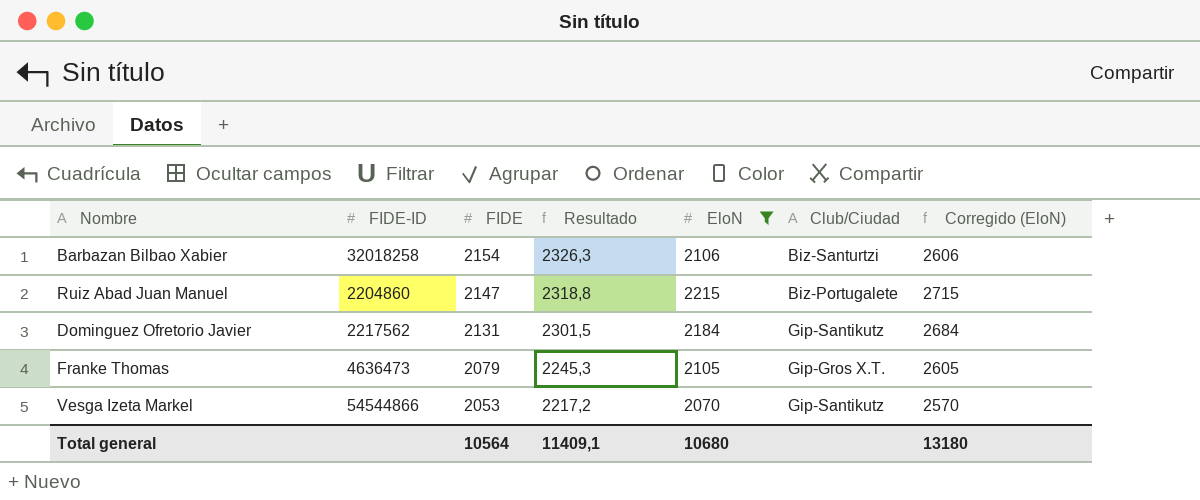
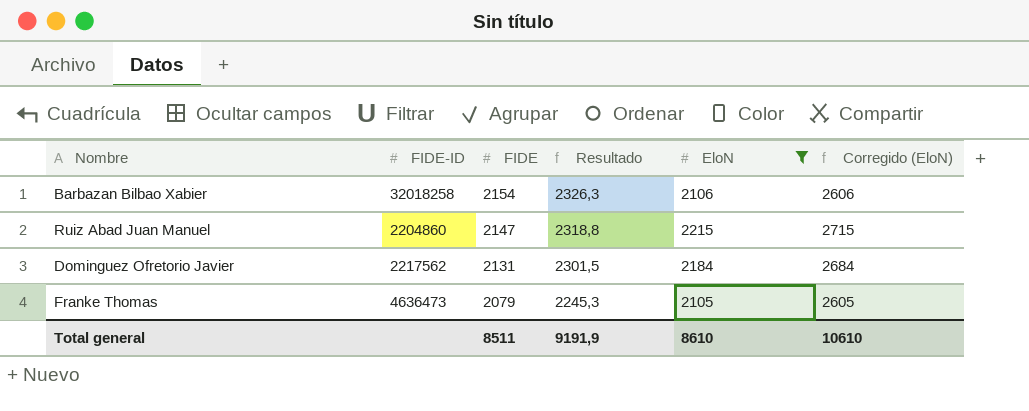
column Club/Ciudad | position: 6 -> none
row Vesga Izeta Markel: 54544866 | 2053 | 2217,2 | 2070 | Gip-Santikutz | 2570 -> none
Total general | FIDE: 10564 -> 8511
Total general | Resultado: 11409,1 -> 9191,9
Total general | EloN: 10680 -> 8610
Total general | Corregido (EloN): 13180 -> 10610

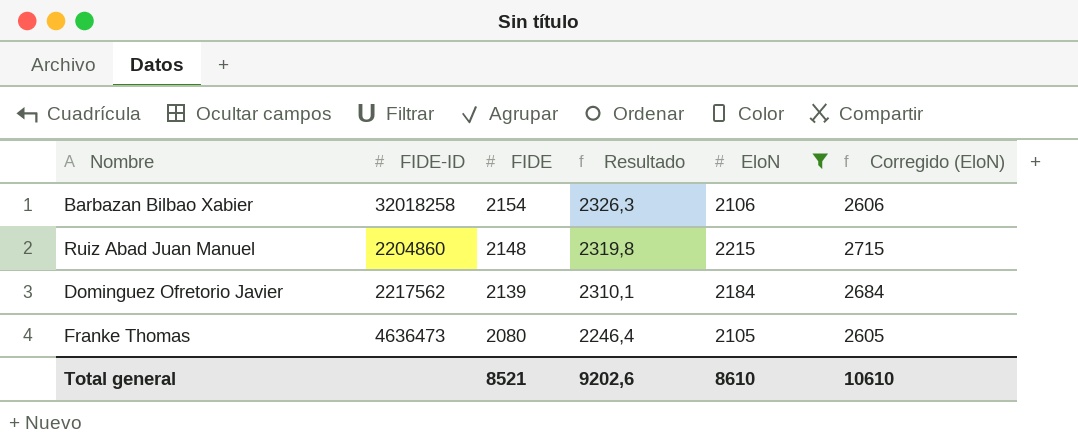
Ruiz Abad Juan Manuel | FIDE: 2147 -> 2148
Ruiz Abad Juan Manuel | Resultado: 2318,8 -> 2319,8
Dominguez Ofretorio Javier | FIDE: 2131 -> 2139
Dominguez Ofretorio Javier | Resultado: 2301,5 -> 2310,1
Franke Thomas | FIDE: 2079 -> 2080
Franke Thomas | Resultado: 2245,3 -> 2246,4
Total general | FIDE: 8511 -> 8521
Total general | Resultado: 9191,9 -> 9202,6

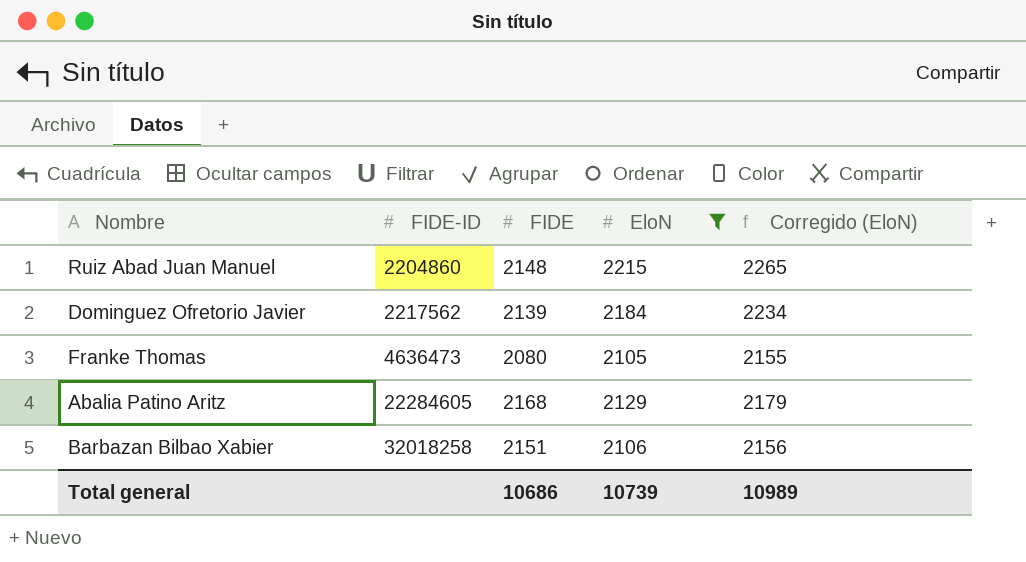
row order: FIDE descending -> FIDE-ID ascending
column Resultado | formula: [FIDE] * 1,08 -> none
column Corregido (EloN) | formula: [EloN] + 500 -> [EloN] + 50
row Abalia Patino Aritz: none -> 22284605 | 2168 | 2129 | 2179
Barbazan Bilbao Xabier | FIDE: 2154 -> 2151
Total general | FIDE: 8521 -> 10686
Total general | EloN: 8610 -> 10739
Total general | Corregido (EloN): 10610 -> 10989

